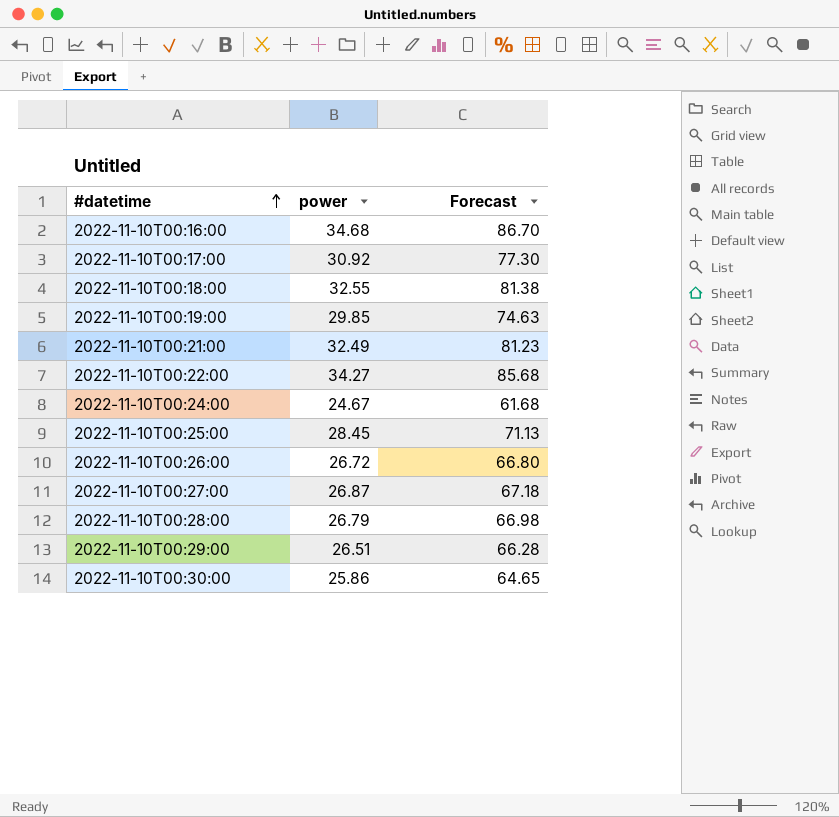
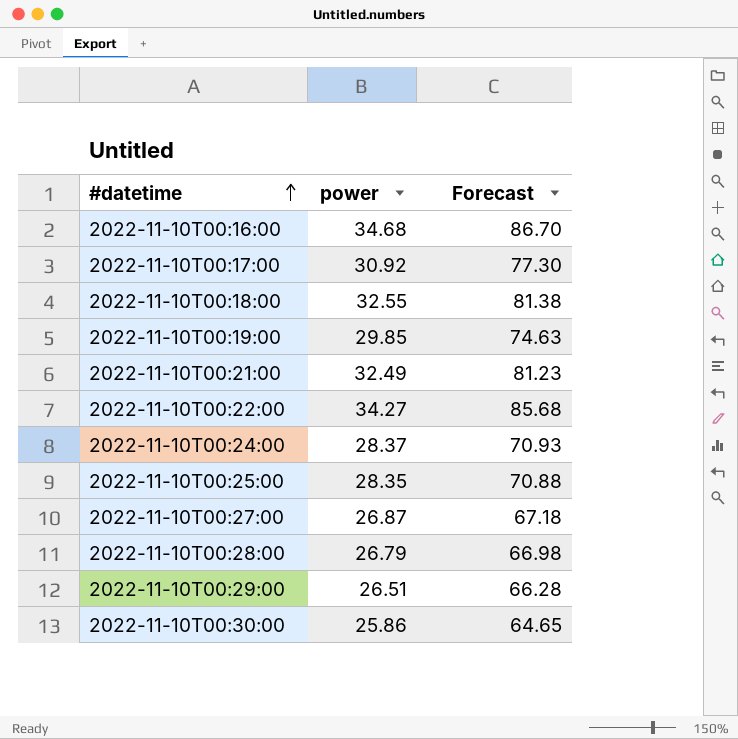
row 2022-11-10T00:26:00: 26.72 | 66.80 -> none
2022-11-10T00:24:00 | power: 24.67 -> 28.37
2022-11-10T00:24:00 | Forecast: 61.68 -> 70.93
2022-11-10T00:25:00 | power: 28.45 -> 28.35
2022-11-10T00:25:00 | Forecast: 71.13 -> 70.88

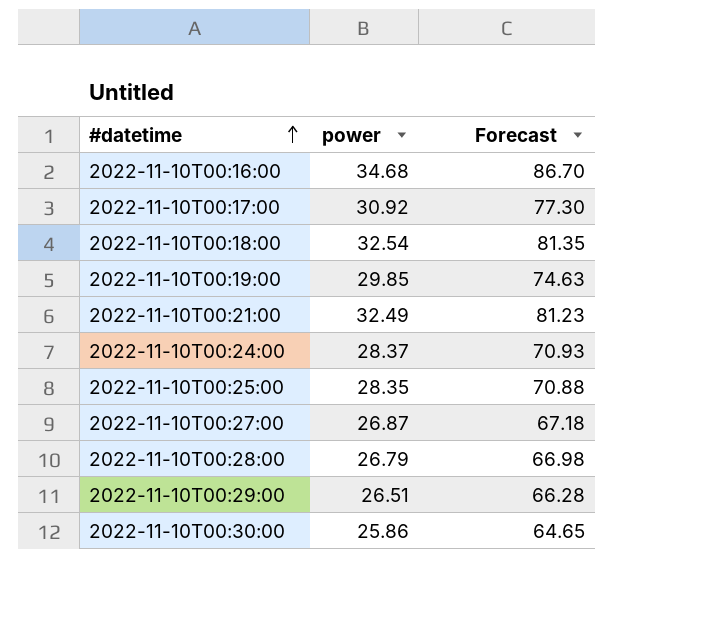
row 2022-11-10T00:22:00: 34.27 | 85.68 -> none
2022-11-10T00:18:00 | power: 32.55 -> 32.54
2022-11-10T00:18:00 | Forecast: 81.38 -> 81.35

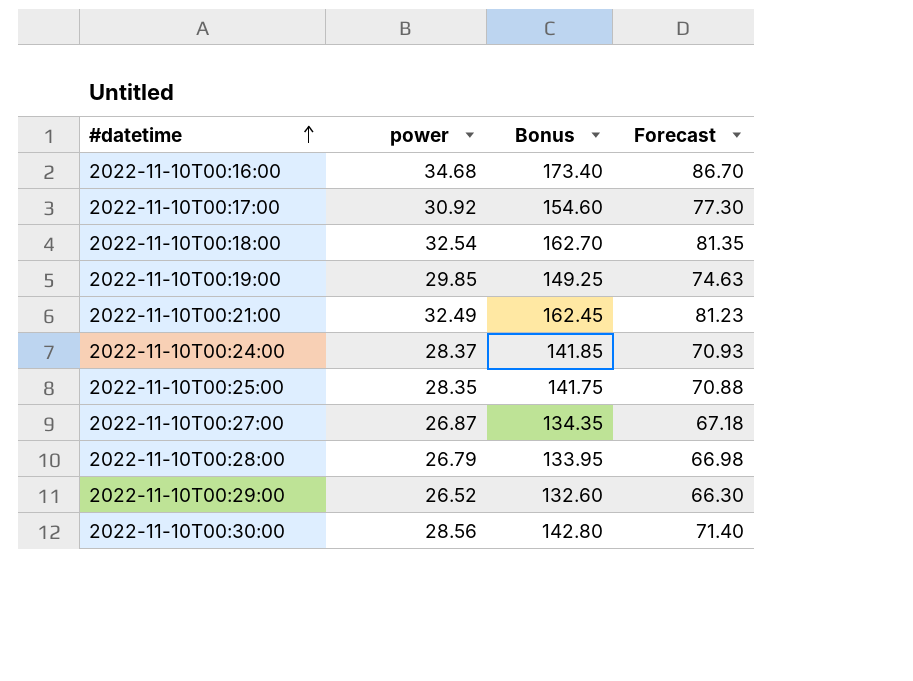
column Bonus | formula: none -> [power] * 5
2022-11-10T00:29:00 | power: 26.51 -> 26.52
2022-11-10T00:29:00 | Forecast: 66.28 -> 66.30
2022-11-10T00:30:00 | power: 25.86 -> 28.56
2022-11-10T00:30:00 | Forecast: 64.65 -> 71.40

